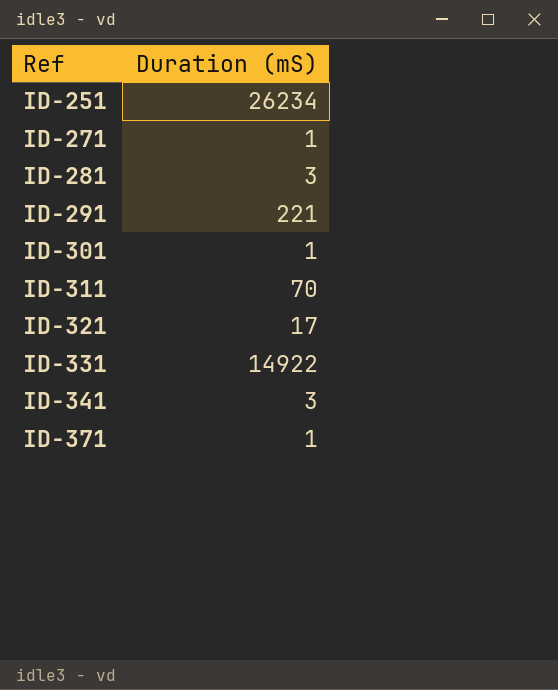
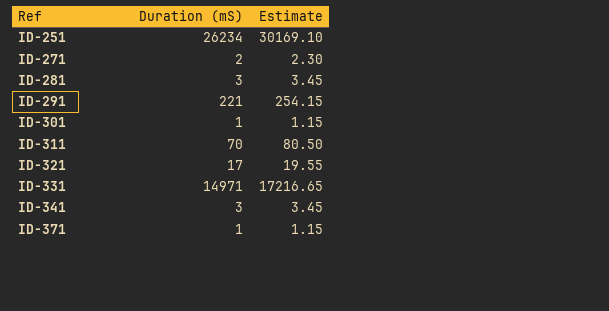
column Estimate | formula: none -> [Duration (mS)] * 1.15
ID-271 | Duration (mS): 1 -> 2
ID-331 | Duration (mS): 14922 -> 14971

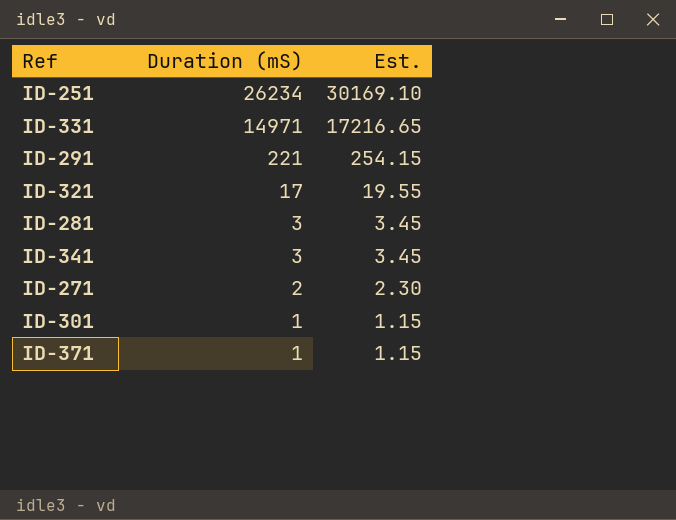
row order: Ref ascending -> Duration (mS) descending
column name: Estimate -> Est.
row ID-311: 70 | 80.50 -> none

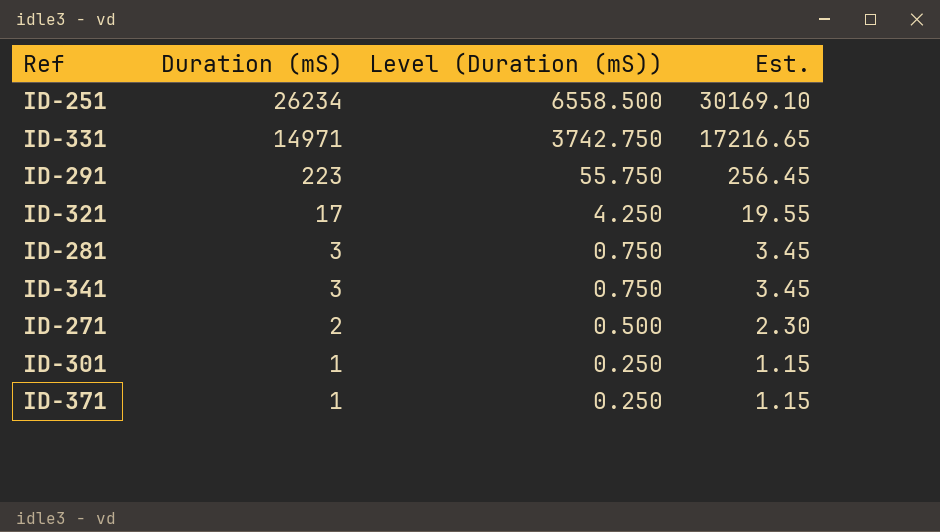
column Level (Duration (mS)) | formula: none -> [Duration (mS)] * 0.25
ID-291 | Duration (mS): 221 -> 223
ID-291 | Est.: 254.15 -> 256.45

